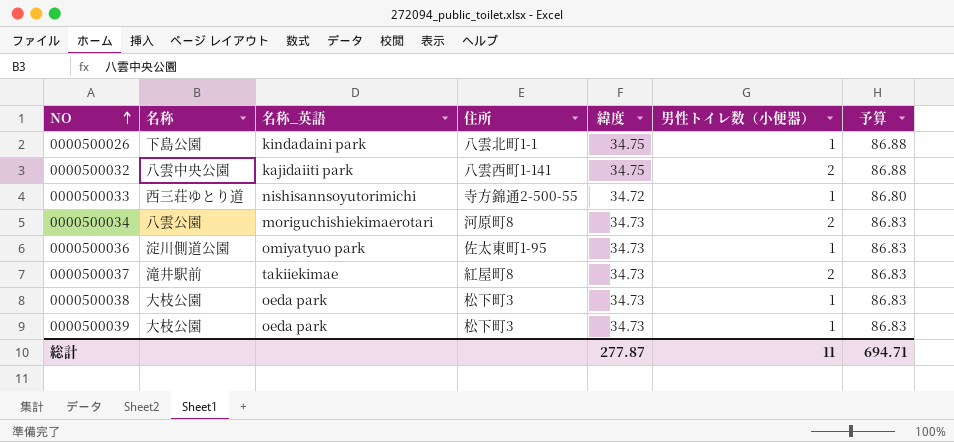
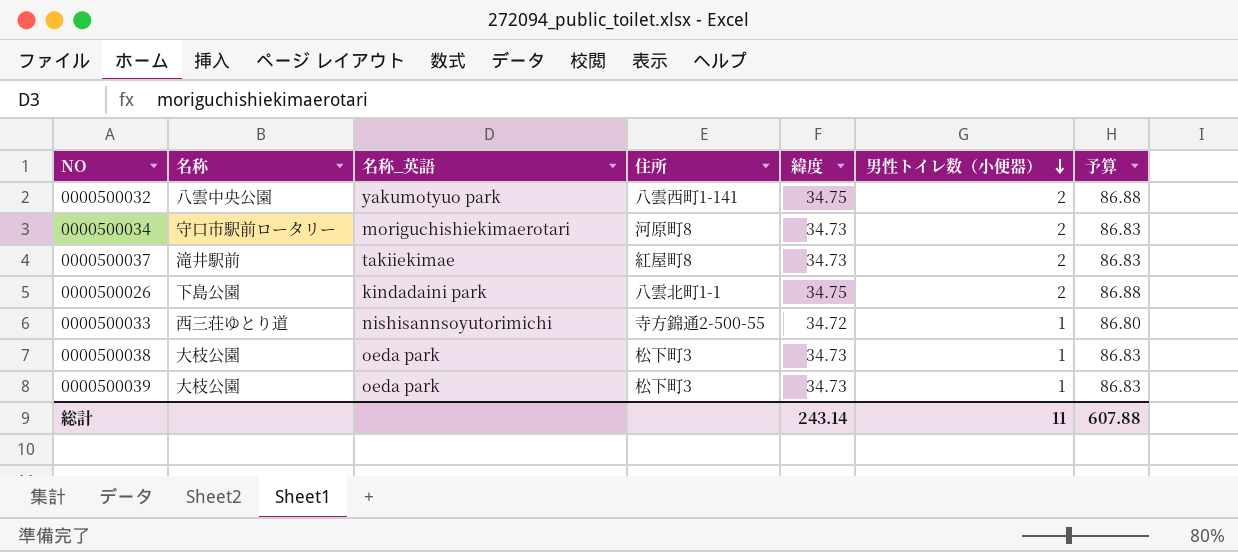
row order: NO ascending -> 男性トイレ数（小便器） descending
row 0000500036: 淀川側道公園 | omiyatyuo park | 佐太東町1-95 | 34.73 | 1 | 86.83 -> none
0000500032 | 名称_英語: kajidaiiti park -> yakumotyuo park
0000500034 | 名称: 八雲公園 -> 守口市駅前ロータリー
0000500026 | 男性トイレ数（小便器）: 1 -> 2
総計 | 緯度: 277.87 -> 243.14
総計 | 予算: 694.71 -> 607.88

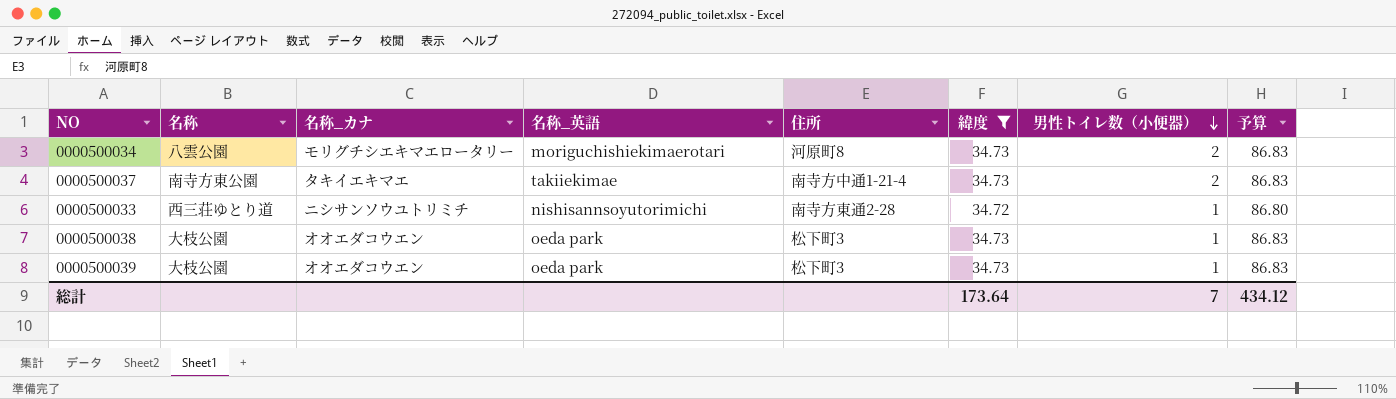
filter: none -> 緯度 != 34.75
column 名称_カナ | position: none -> 3
0000500034 | 名称: 守口市駅前ロータリー -> 八雲公園
0000500037 | 名称: 滝井駅前 -> 南寺方東公園
0000500037 | 住所: 紅屋町8 -> 南寺方中通1-21-4
0000500033 | 住所: 寺方錦通2-500-55 -> 南寺方東通2-28
総計 | 緯度: 243.14 -> 173.64
総計 | 男性トイレ数（小便器）: 11 -> 7
総計 | 予算: 607.88 -> 434.12

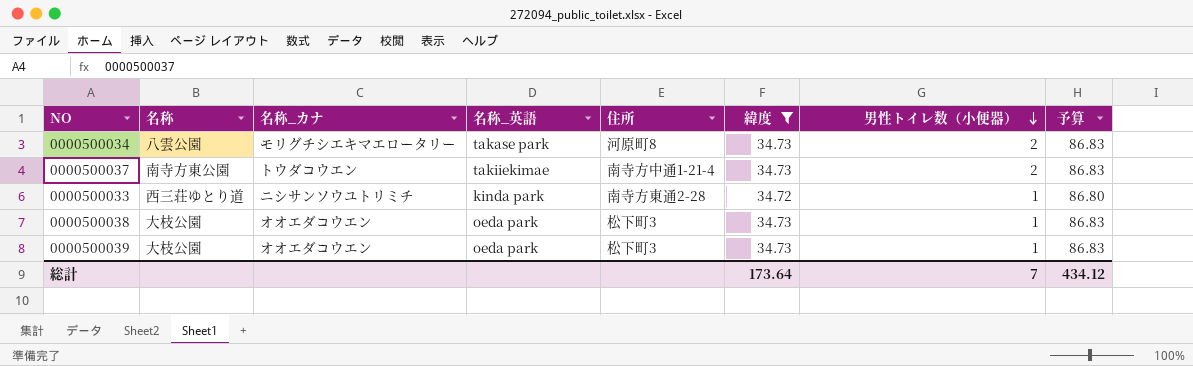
0000500034 | 名称_英語: moriguchishiekimaerotari -> takase park
0000500037 | 名称_カナ: タキイエキマエ -> トウダコウエン
0000500033 | 名称_英語: nishisannsoyutorimichi -> kinda park

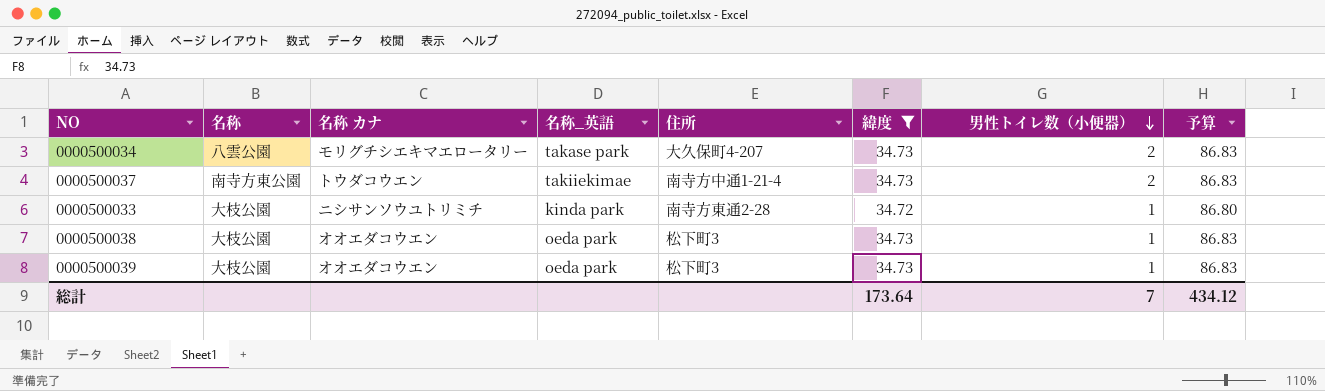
column name: 名称_カナ -> 名称 カナ
0000500034 | 住所: 河原町8 -> 大久保町4-207
0000500033 | 名称: 西三荘ゆとり道 -> 大枝公園

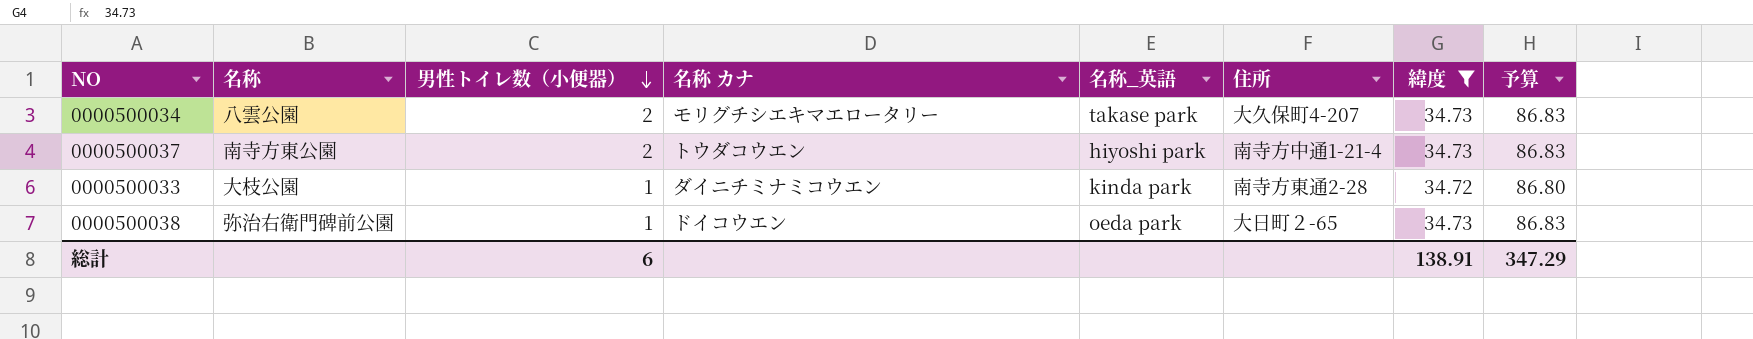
column 男性トイレ数（小便器） | position: 7 -> 3
row 0000500039: 大枝公園 | オオエダコウエン | oeda park | 松下町3 | 34.73 | 1 | 86.83 -> none
0000500037 | 名称_英語: takiiekimae -> hiyoshi park
0000500033 | 名称 カナ: ニシサンソウユトリミチ -> ダイニチミナミコウエン
0000500038 | 名称: 大枝公園 -> 弥治右衛門碑前公園
0000500038 | 名称 カナ: オオエダコウエン -> ドイコウエン
0000500038 | 住所: 松下町3 -> 大日町２-65
総計 | 男性トイレ数（小便器）: 7 -> 6
総計 | 緯度: 173.64 -> 138.91
総計 | 予算: 434.12 -> 347.29

